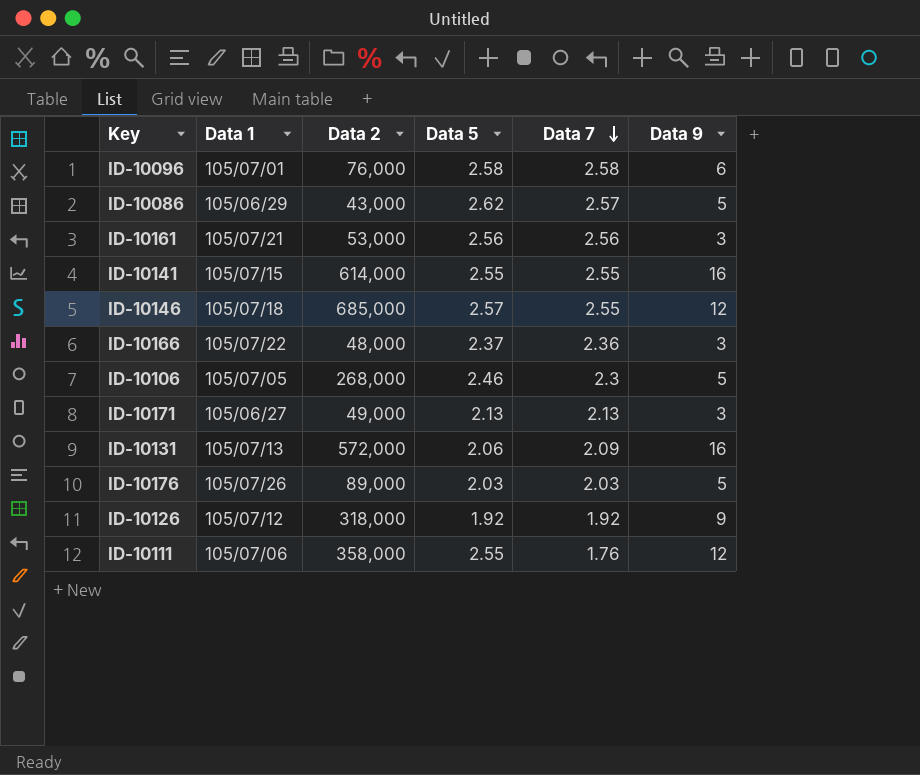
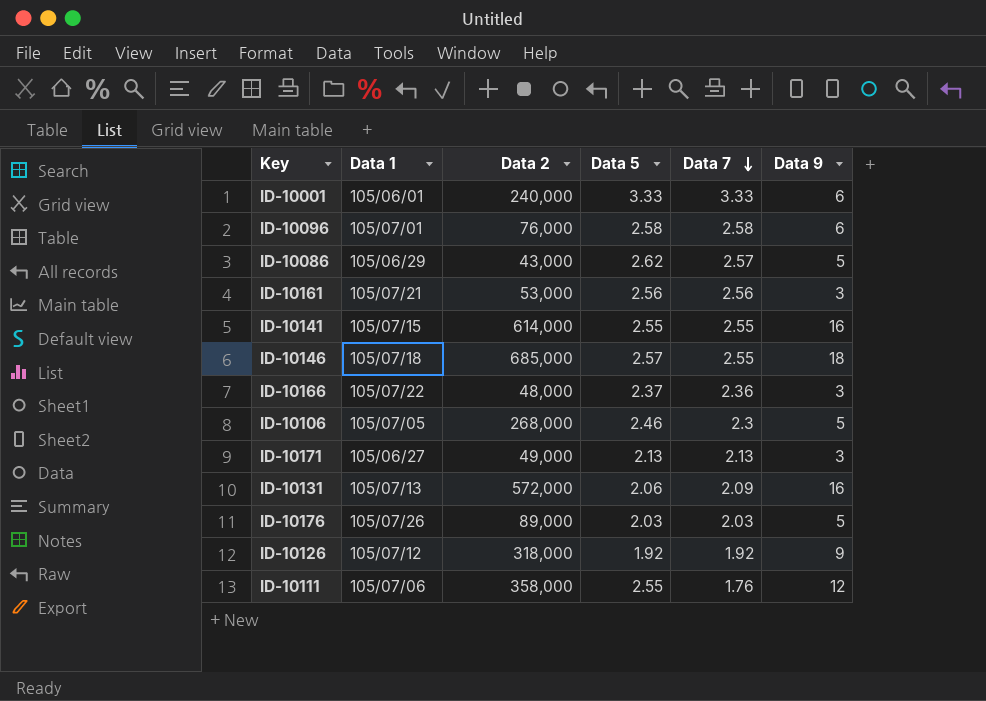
row ID-10001: none -> 105/06/01 | 240,000 | 3.33 | 3.33 | 6
ID-10146 | Data 9: 12 -> 18

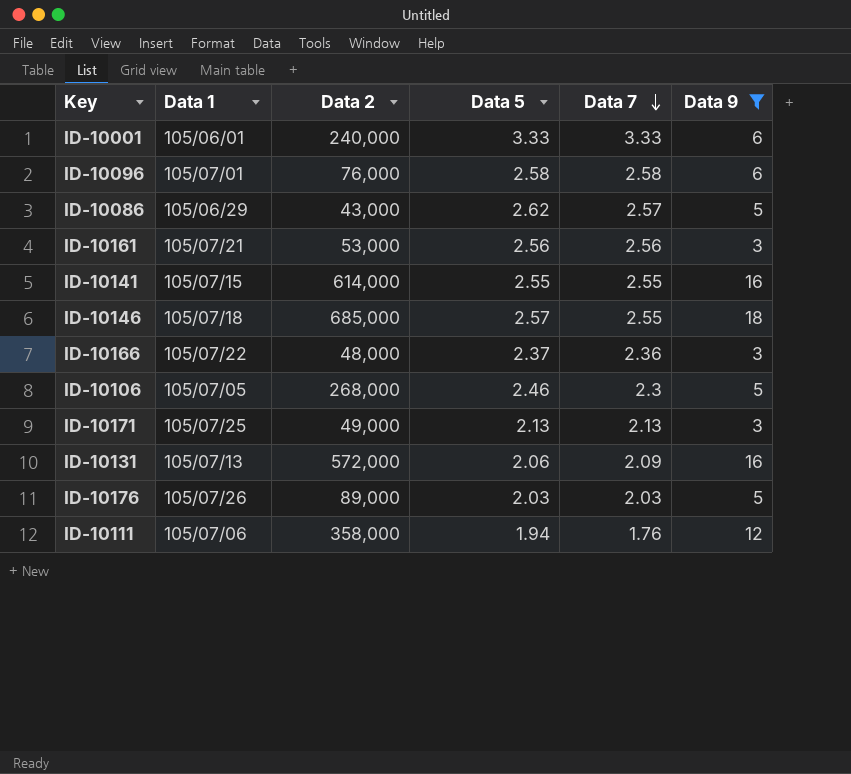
filter: none -> Data 9 != 9
ID-10171 | Data 1: 105/06/27 -> 105/07/25
ID-10111 | Data 5: 2.55 -> 1.94

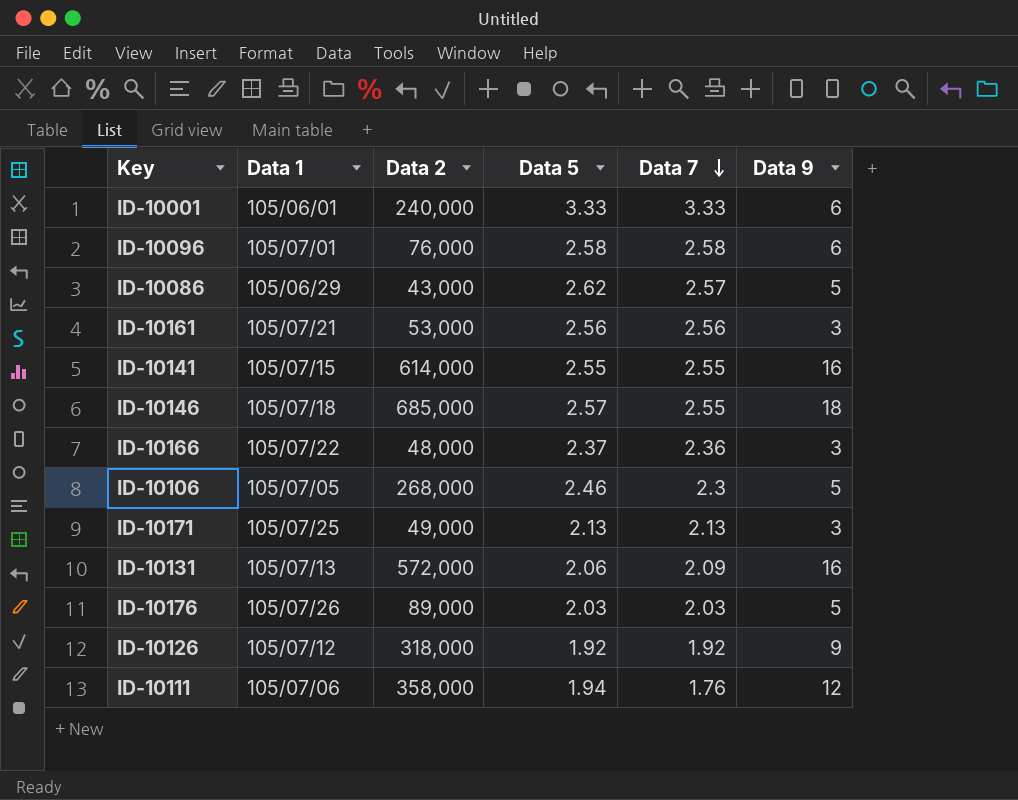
filter: Data 9 != 9 -> none

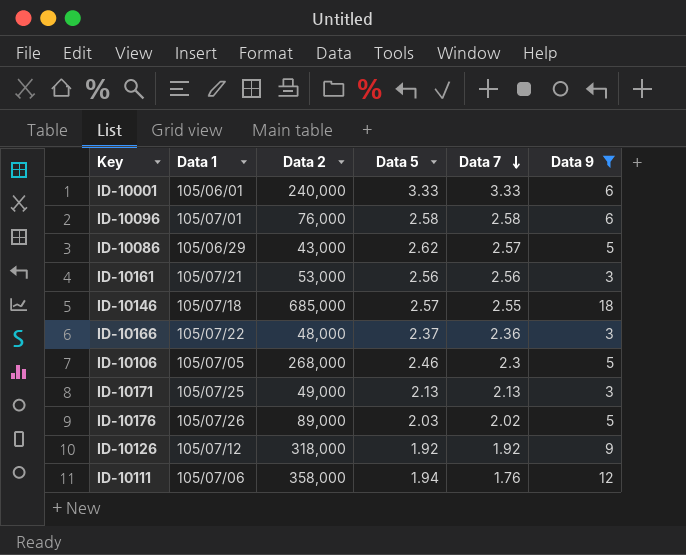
filter: none -> Data 9 != 16
ID-10176 | Data 7: 2.03 -> 2.02

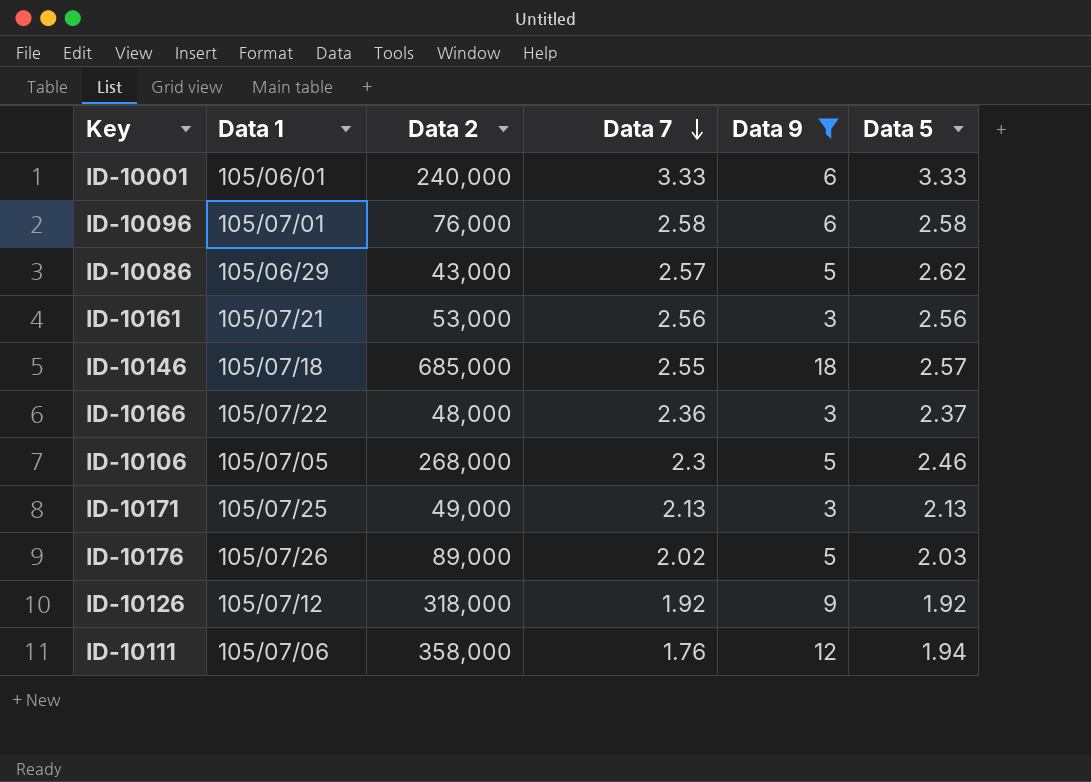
column Data 5 | position: 4 -> 6

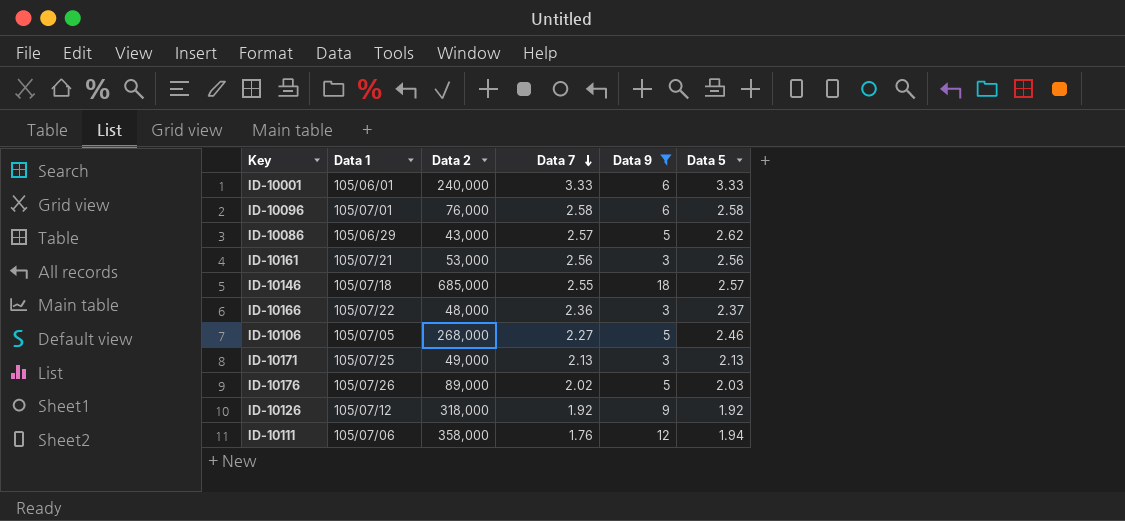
ID-10106 | Data 7: 2.3 -> 2.27

